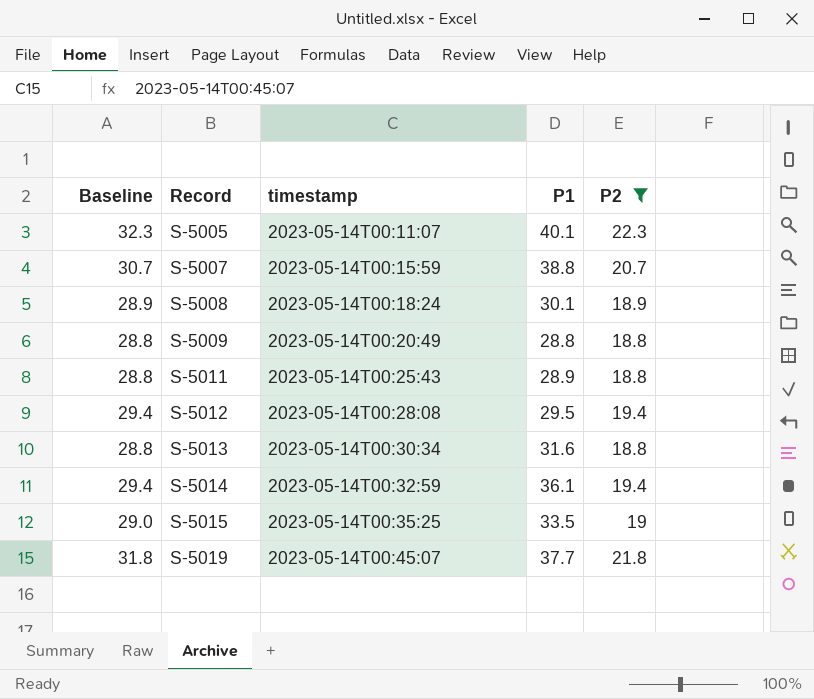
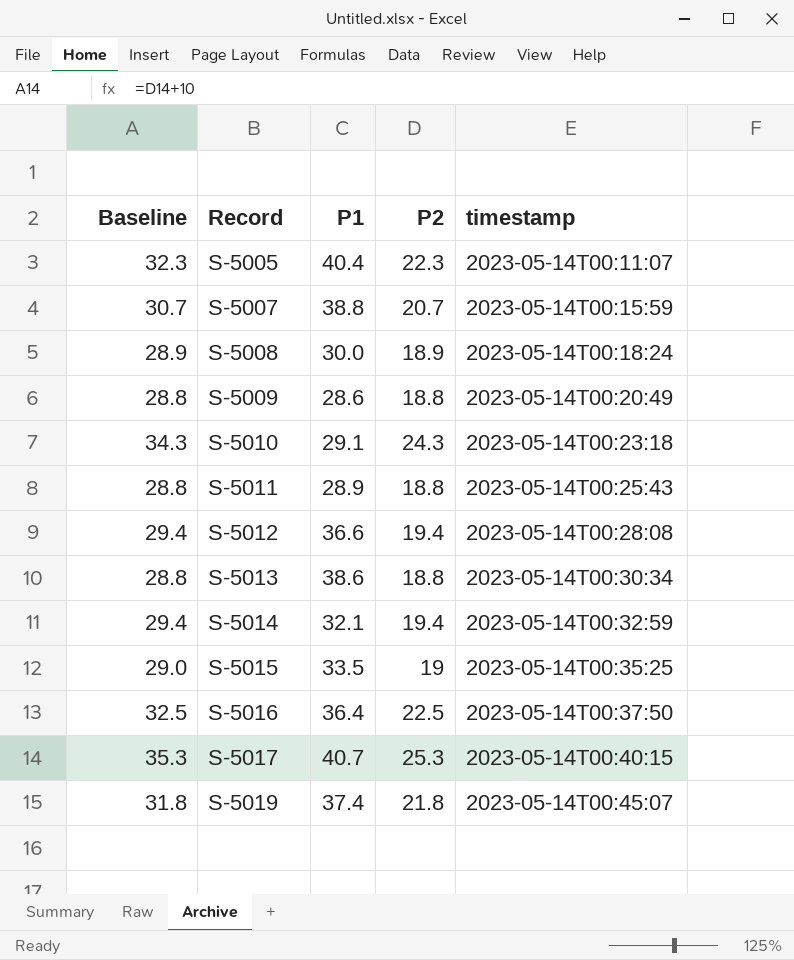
filter: P2 <= 22.3 -> none
column timestamp | position: 3 -> 5
S-5005 | P1: 40.1 -> 40.4
S-5008 | P1: 30.1 -> 30.0
S-5009 | P1: 28.8 -> 28.6
S-5012 | P1: 29.5 -> 36.6
S-5013 | P1: 31.6 -> 38.6
S-5014 | P1: 36.1 -> 32.1
S-5019 | P1: 37.7 -> 37.4

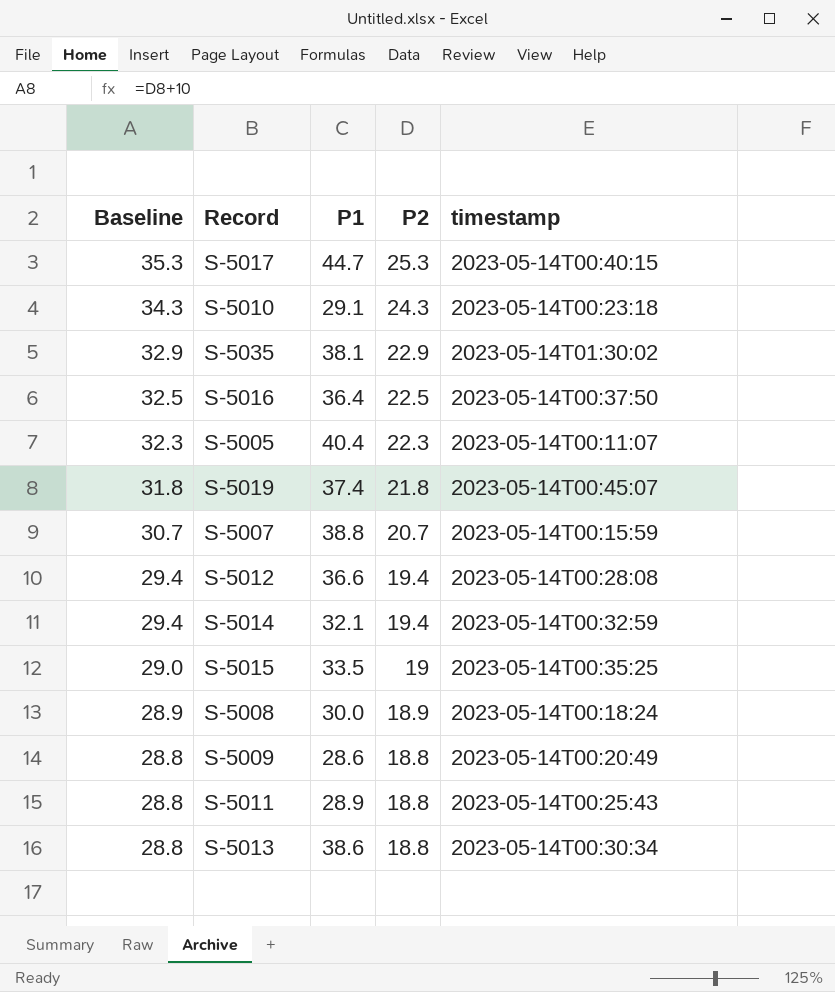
row order: Record ascending -> Baseline descending
S-5017 | P1: 40.7 -> 44.7
row S-5035: none -> 32.9 | 38.1 | 22.9 | 2023-05-14T01:30:02

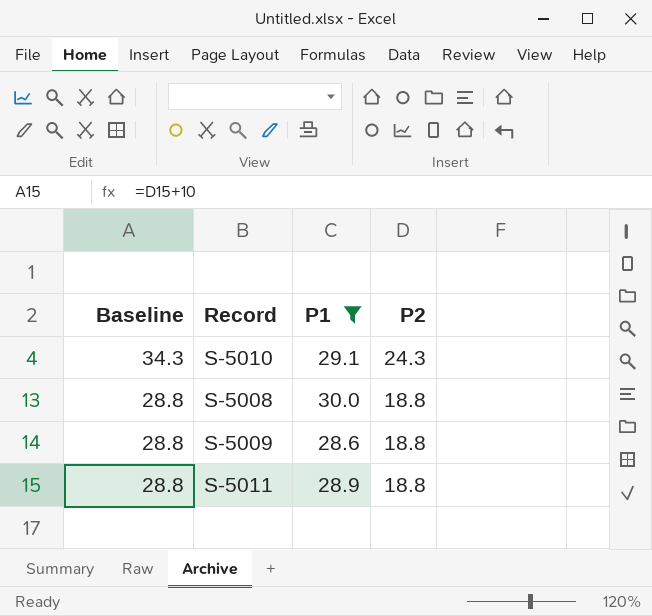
filter: none -> P1 <= 30.0
column timestamp | position: 5 -> none
S-5008 | Baseline: 28.9 -> 28.8
S-5008 | P2: 18.9 -> 18.8

